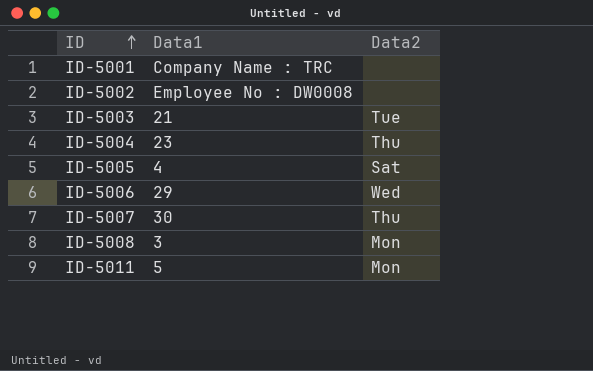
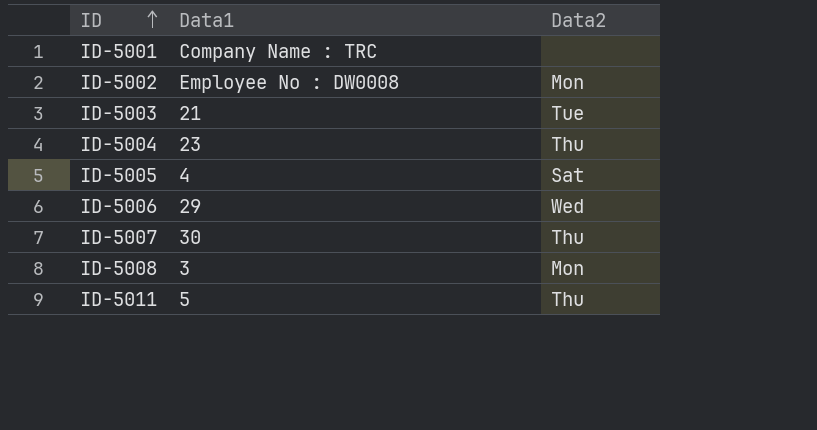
ID-5002 | Data2: none -> Mon
ID-5011 | Data2: Mon -> Thu

